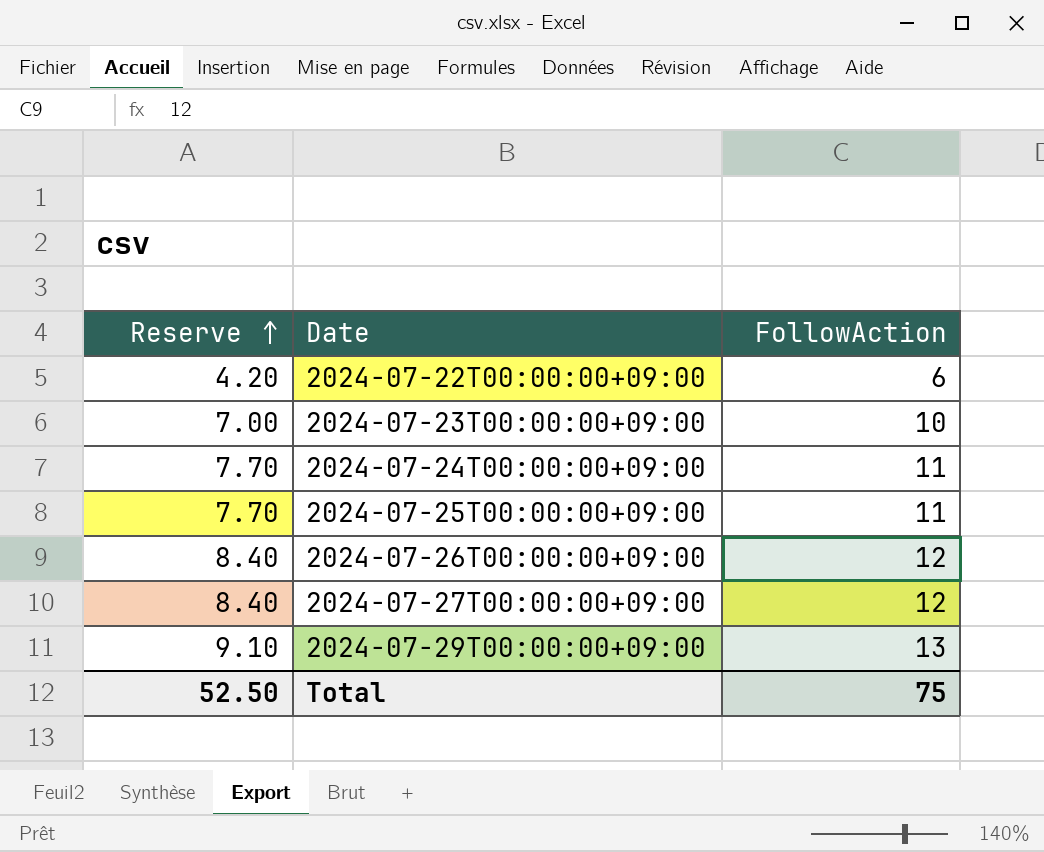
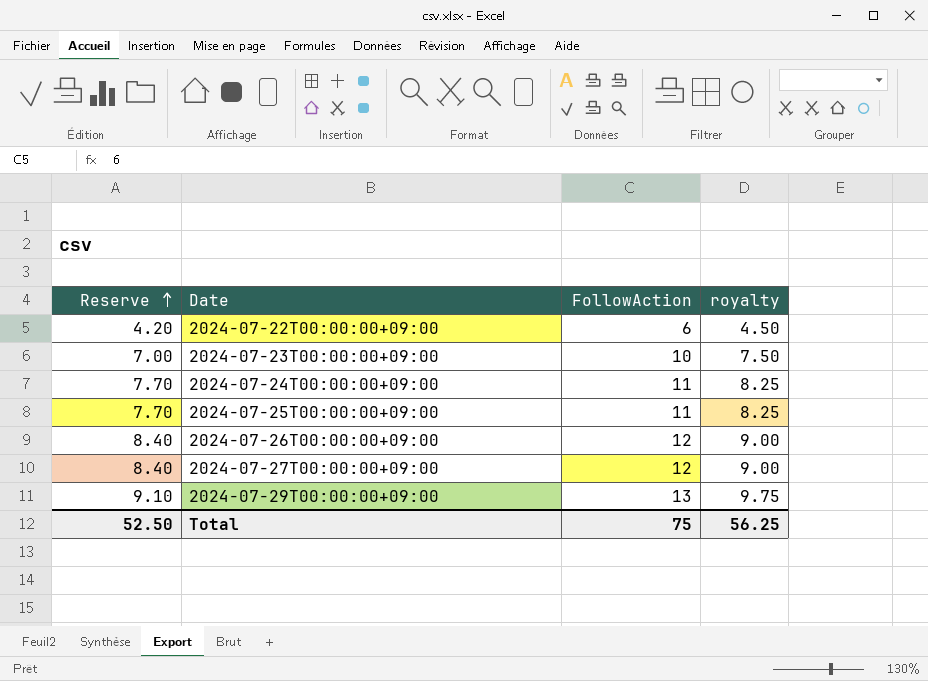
column royalty | formula: none -> [FollowAction] * 0.75

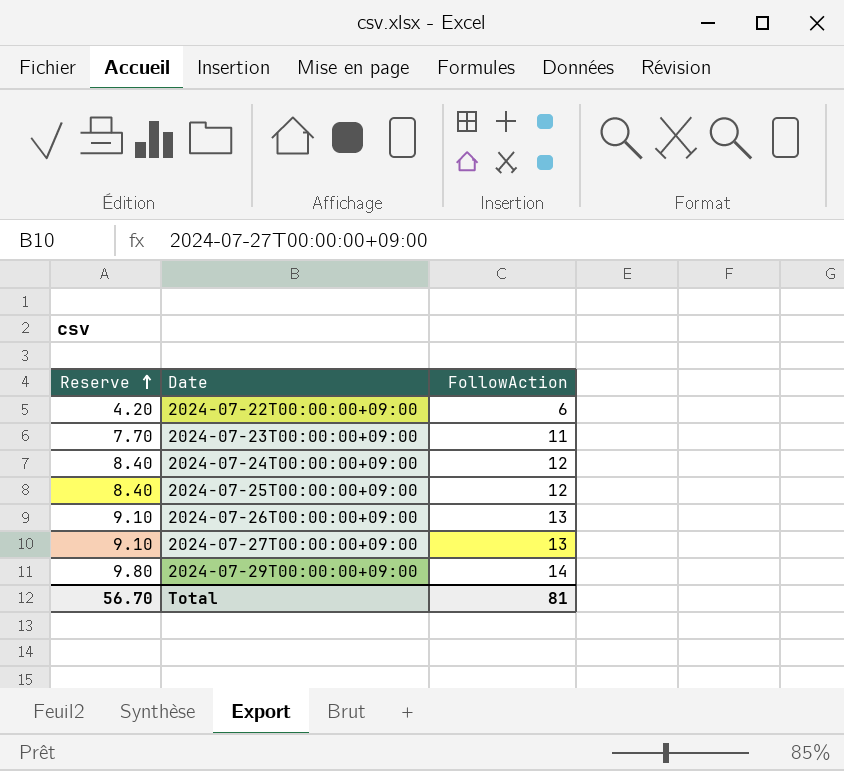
column royalty | formula: [FollowAction] * 0.75 -> none
2024-07-23T00:00:00+09:00 | Reserve: 7.00 -> 7.70
2024-07-23T00:00:00+09:00 | FollowAction: 10 -> 11
2024-07-24T00:00:00+09:00 | Reserve: 7.70 -> 8.40
2024-07-24T00:00:00+09:00 | FollowAction: 11 -> 12
2024-07-25T00:00:00+09:00 | Reserve: 7.70 -> 8.40
2024-07-25T00:00:00+09:00 | FollowAction: 11 -> 12
2024-07-26T00:00:00+09:00 | Reserve: 8.40 -> 9.10
2024-07-26T00:00:00+09:00 | FollowAction: 12 -> 13
2024-07-27T00:00:00+09:00 | Reserve: 8.40 -> 9.10
2024-07-27T00:00:00+09:00 | FollowAction: 12 -> 13
2024-07-29T00:00:00+09:00 | Reserve: 9.10 -> 9.80
2024-07-29T00:00:00+09:00 | FollowAction: 13 -> 14
Total | Reserve: 52.50 -> 56.70
Total | FollowAction: 75 -> 81

